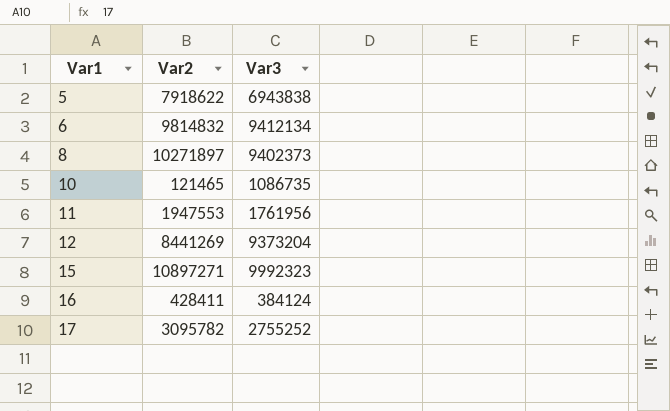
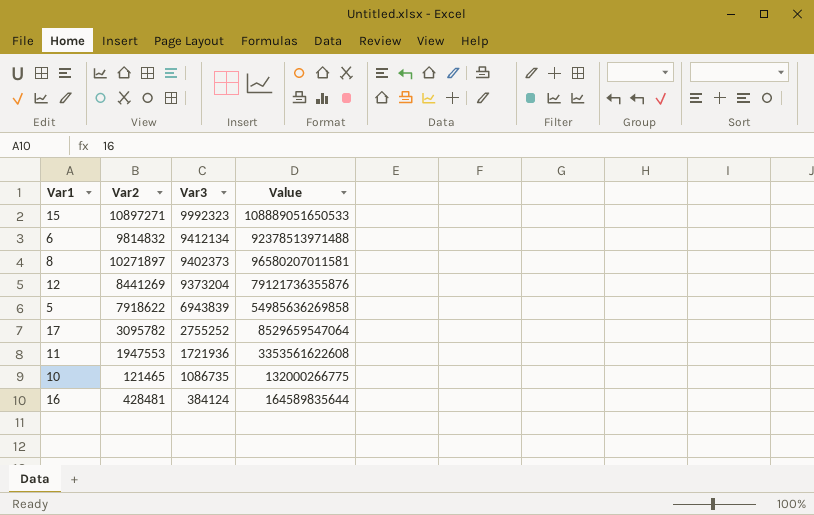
row order: Var1 ascending -> Var3 descending
column Value | formula: none -> [Var2] * [Var3]
5 | Var3: 6943838 -> 6943839
11 | Var3: 1761956 -> 1721936
16 | Var2: 428411 -> 428481

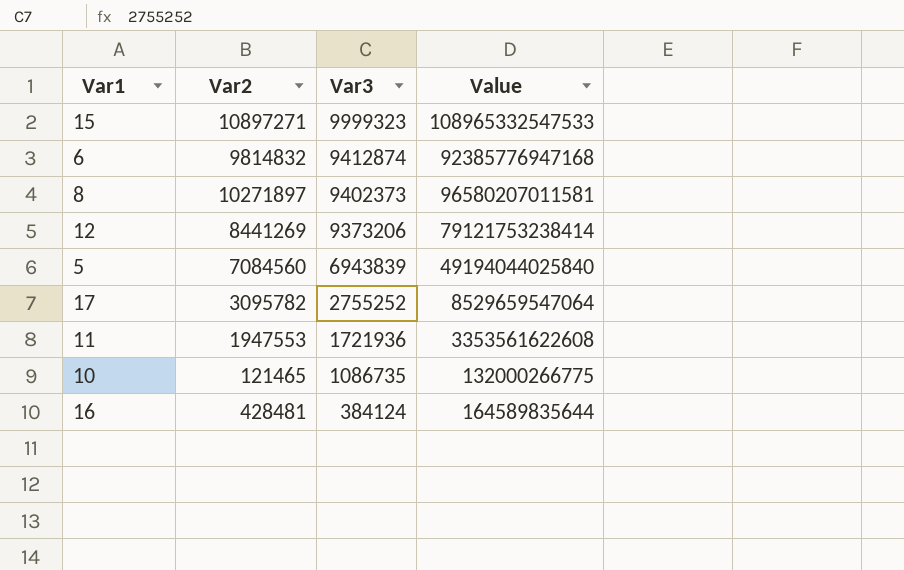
15 | Var3: 9992323 -> 9999323
15 | Value: 108889051650533 -> 108965332547533
6 | Var3: 9412134 -> 9412874
6 | Value: 92378513971488 -> 92385776947168
12 | Var3: 9373204 -> 9373206
12 | Value: 79121736355876 -> 79121753238414
5 | Var2: 7918622 -> 7084560
5 | Value: 54985636269858 -> 49194044025840

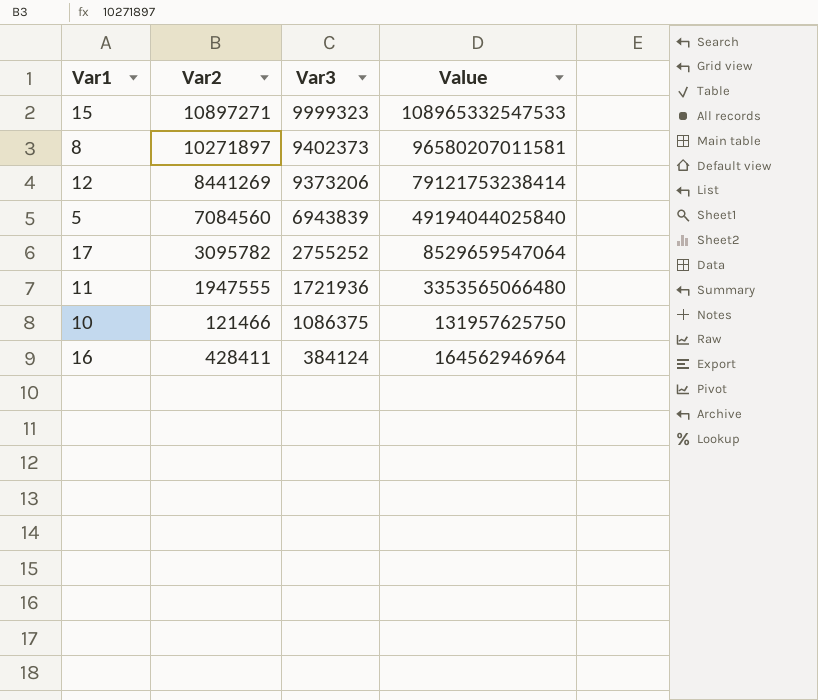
row 6: 9814832 | 9412874 | 92385776947168 -> none
11 | Var2: 1947553 -> 1947555
11 | Value: 3353561622608 -> 3353565066480
10 | Var2: 121465 -> 121466
10 | Var3: 1086735 -> 1086375
10 | Value: 132000266775 -> 131957625750
16 | Var2: 428481 -> 428411
16 | Value: 164589835644 -> 164562946964

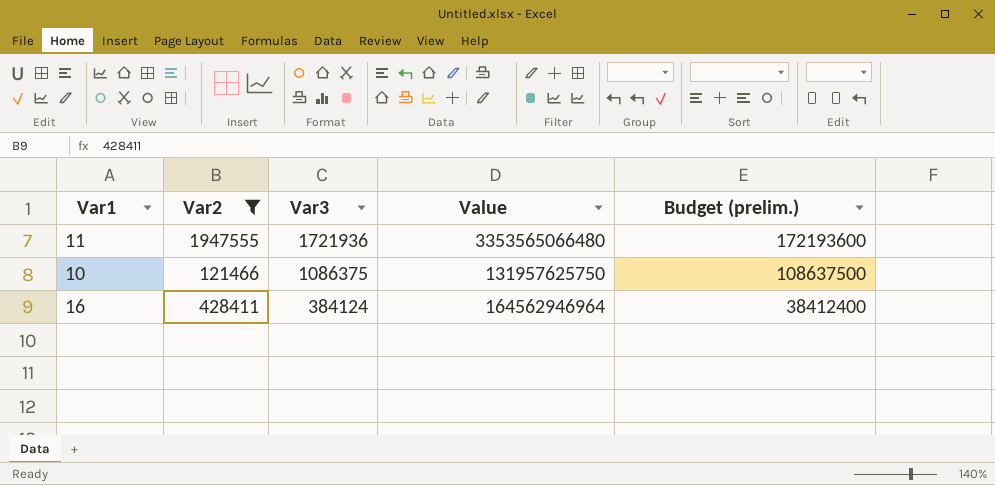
filter: none -> Var2 <= 1947555
column Budget (prelim.) | formula: none -> [Var3] * 100

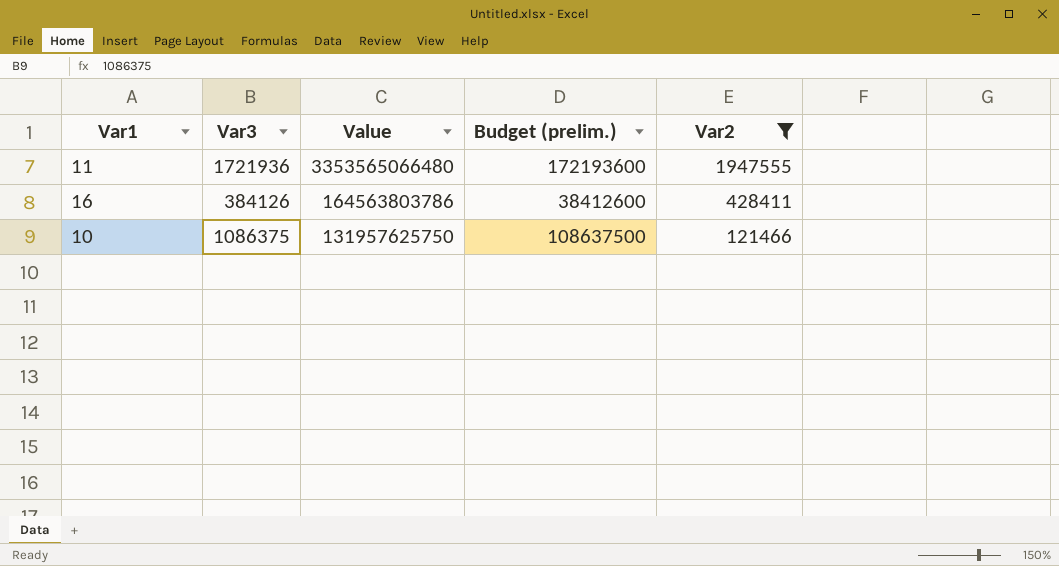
row order: Var3 descending -> Value descending
column Var2 | position: 2 -> 5
16 | Var3: 384124 -> 384126
16 | Value: 164562946964 -> 164563803786
16 | Budget (prelim.): 38412400 -> 38412600

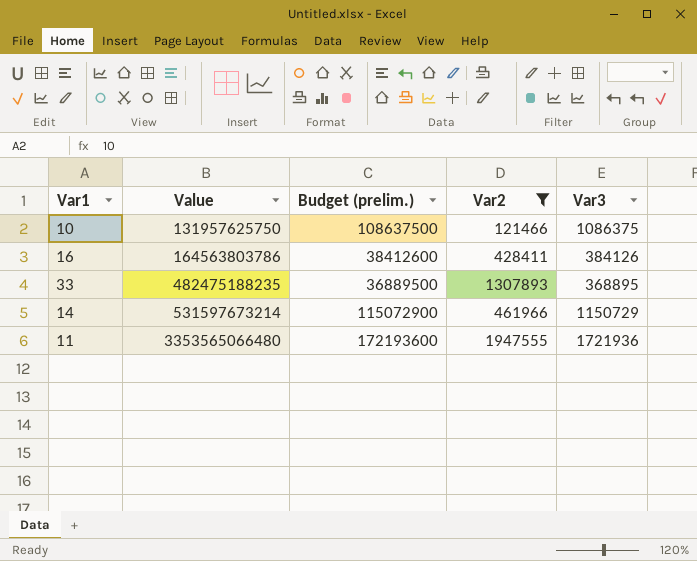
row order: Value descending -> Value ascending
column Var3 | position: 2 -> 5
row 33: none -> 482475188235 | 36889500 | 1307893 | 368895
row 14: none -> 531597673214 | 115072900 | 461966 | 1150729

